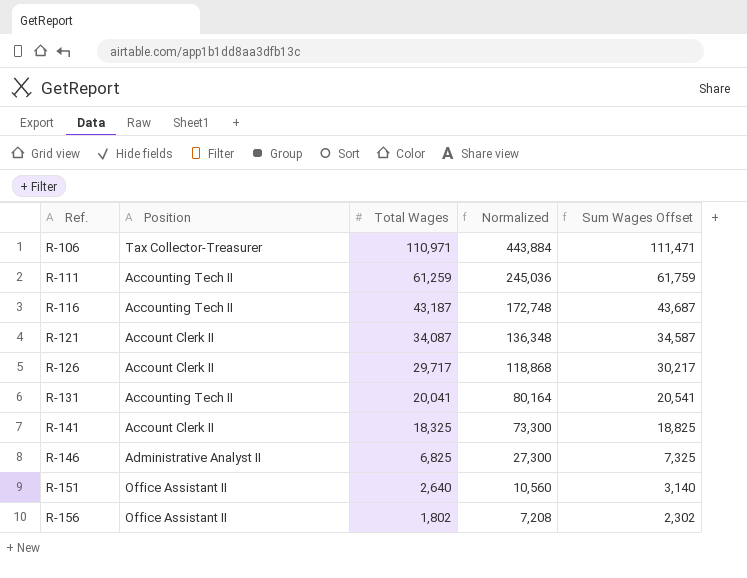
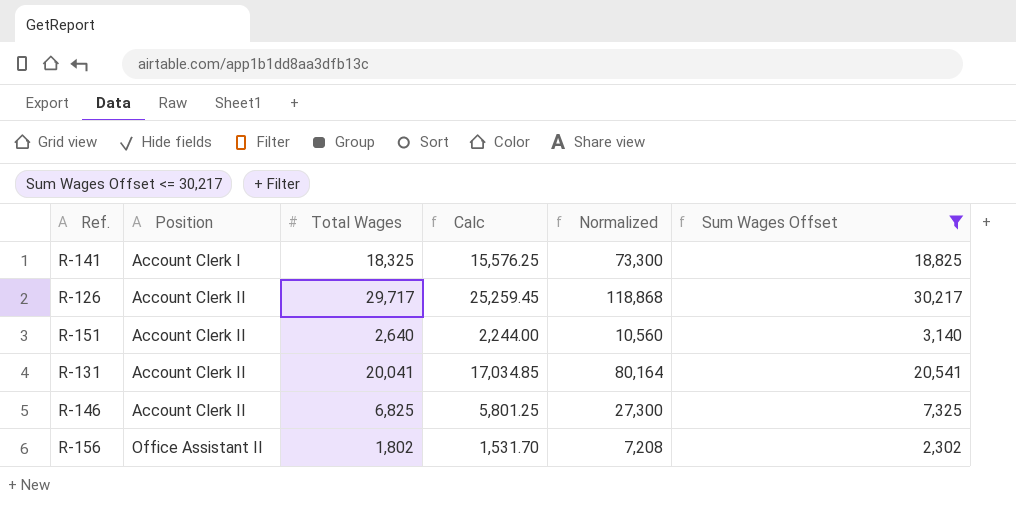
filter: none -> Sum Wages Offset <= 30,217
row order: Ref. ascending -> Position ascending
column Calc | formula: none -> [Total Wages] * 0.85
R-141 | Position: Account Clerk II -> Account Clerk I
R-151 | Position: Office Assistant II -> Account Clerk II
R-131 | Position: Accounting Tech II -> Account Clerk II
R-146 | Position: Administrative Analyst II -> Account Clerk II

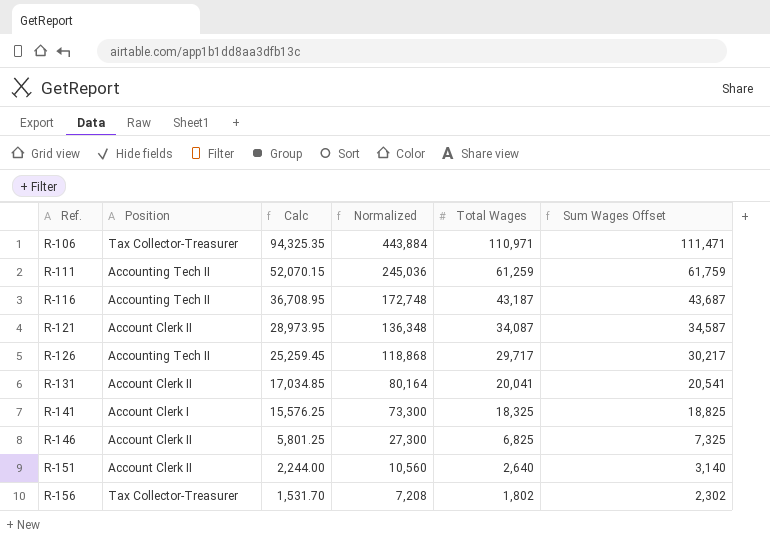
filter: Sum Wages Offset <= 30,217 -> none
row order: Position ascending -> Ref. ascending
column Total Wages | position: 3 -> 5
R-126 | Position: Account Clerk II -> Accounting Tech II
R-156 | Position: Office Assistant II -> Tax Collector-Treasurer

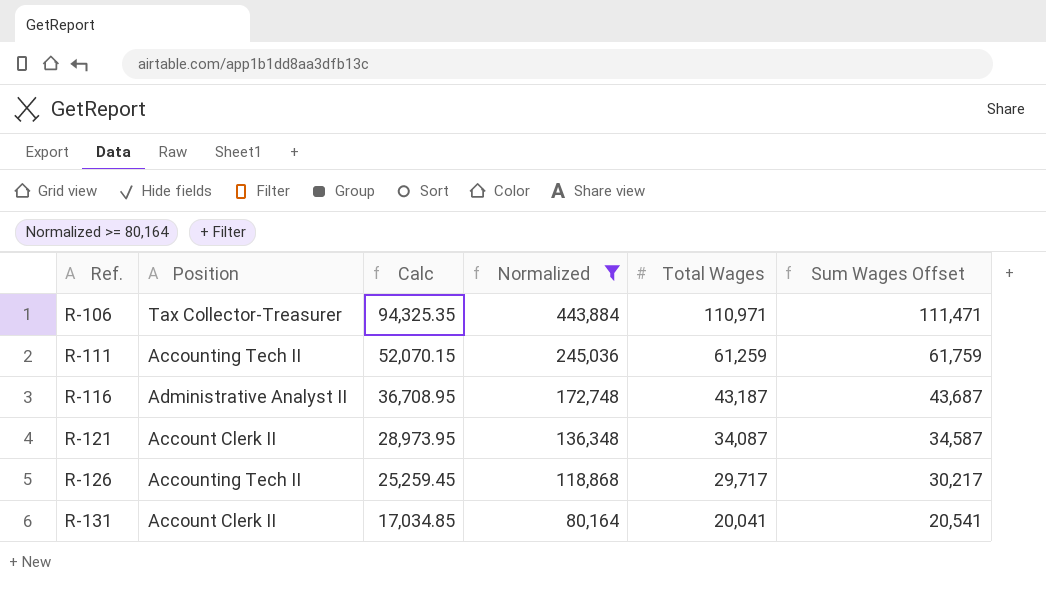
filter: none -> Normalized >= 80,164
R-116 | Position: Accounting Tech II -> Administrative Analyst II

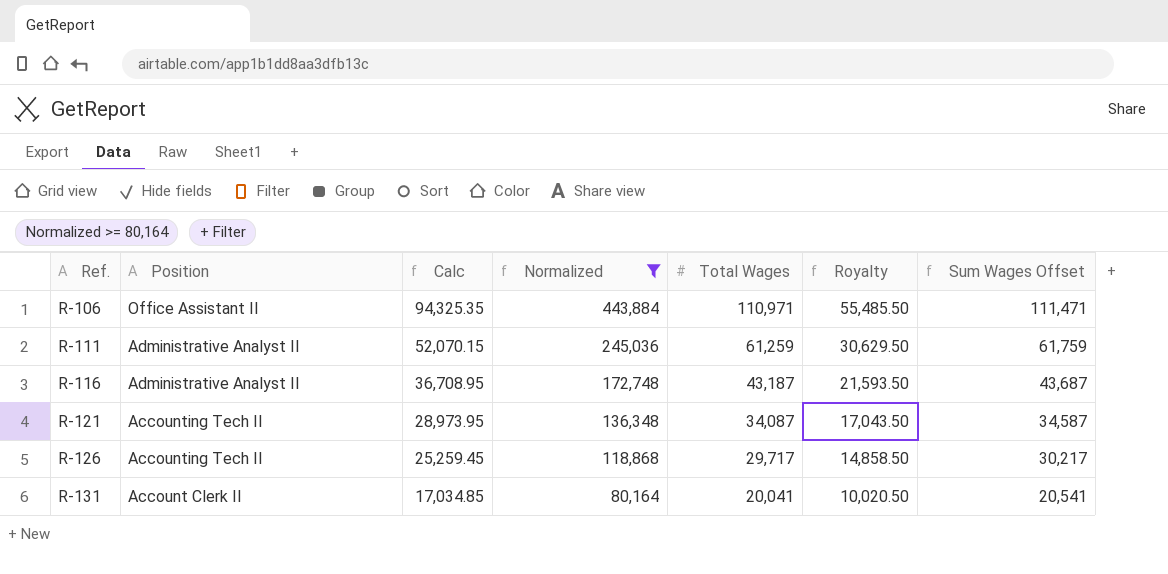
column Royalty | formula: none -> [Total Wages] * 0.5
R-106 | Position: Tax Collector-Treasurer -> Office Assistant II
R-111 | Position: Accounting Tech II -> Administrative Analyst II
R-121 | Position: Account Clerk II -> Accounting Tech II

